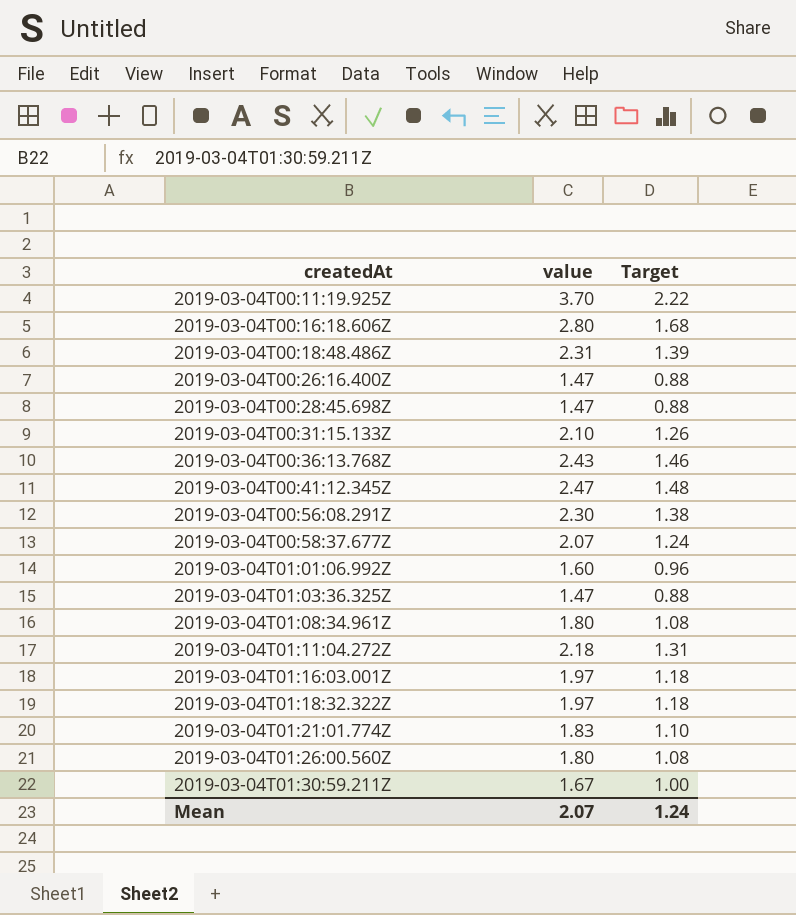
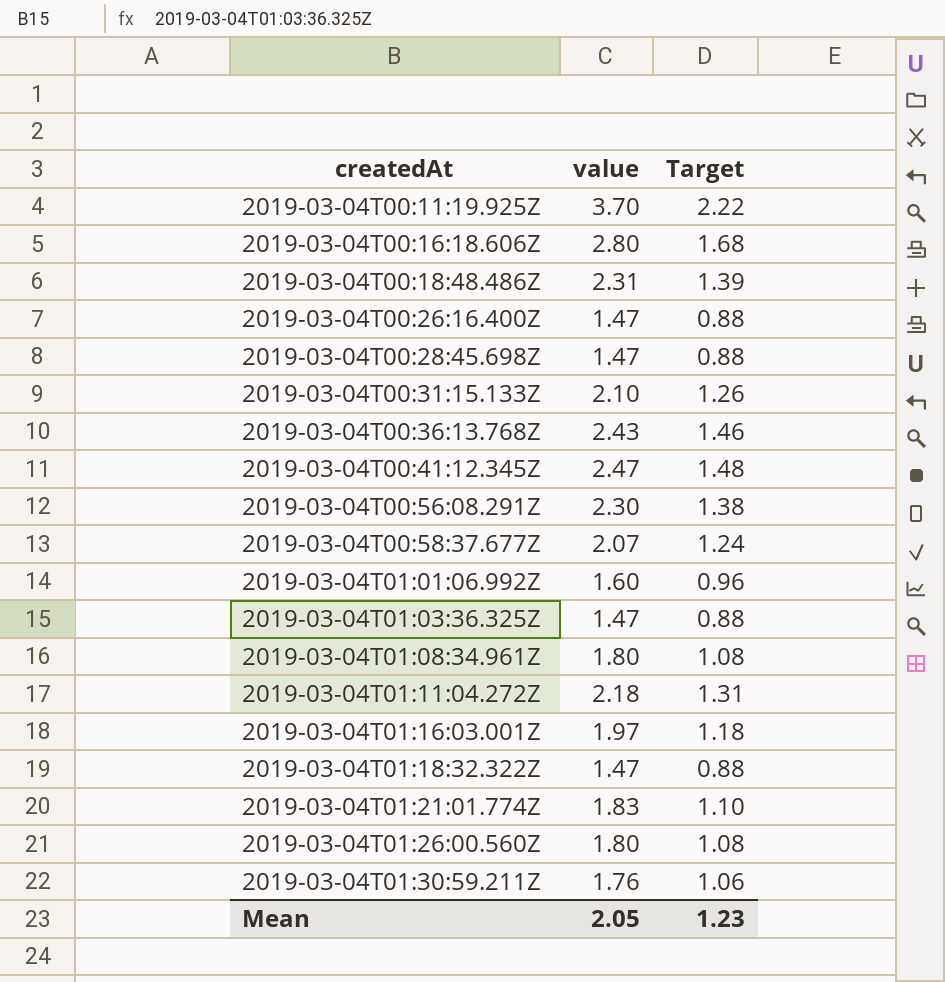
2019-03-04T01:18:32.322Z | value: 1.97 -> 1.47
2019-03-04T01:18:32.322Z | Target: 1.18 -> 0.88
2019-03-04T01:30:59.211Z | value: 1.67 -> 1.76
2019-03-04T01:30:59.211Z | Target: 1.00 -> 1.06
Mean | value: 2.07 -> 2.05
Mean | Target: 1.24 -> 1.23

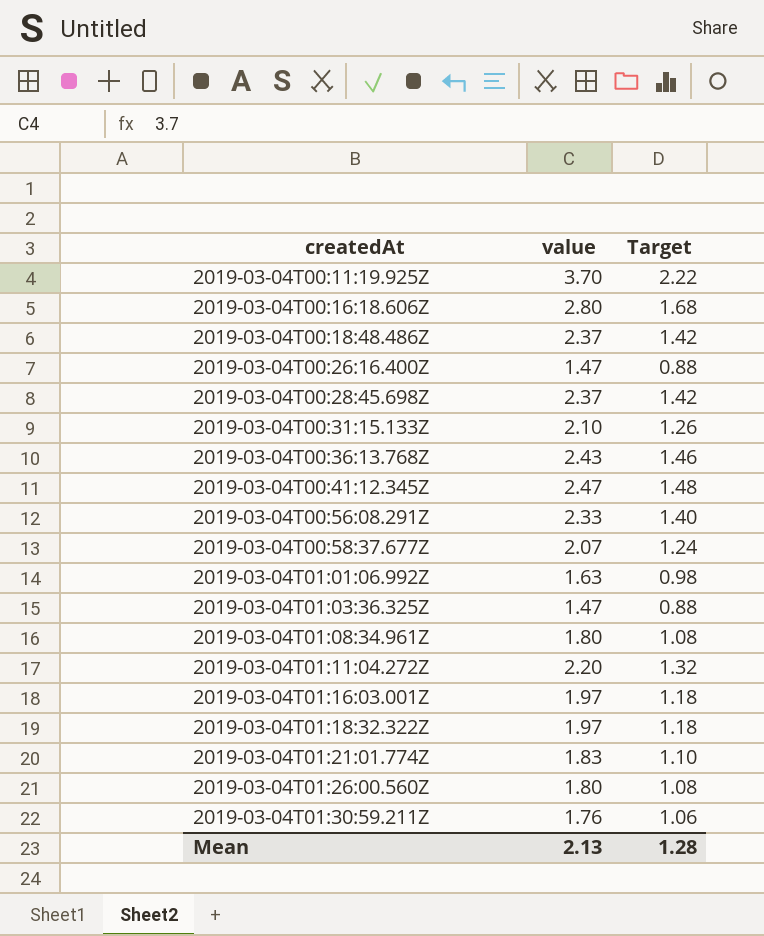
2019-03-04T00:18:48.486Z | value: 2.31 -> 2.37
2019-03-04T00:18:48.486Z | Target: 1.39 -> 1.42
2019-03-04T00:28:45.698Z | value: 1.47 -> 2.37
2019-03-04T00:28:45.698Z | Target: 0.88 -> 1.42
2019-03-04T00:56:08.291Z | value: 2.30 -> 2.33
2019-03-04T00:56:08.291Z | Target: 1.38 -> 1.40
2019-03-04T01:01:06.992Z | value: 1.60 -> 1.63
2019-03-04T01:01:06.992Z | Target: 0.96 -> 0.98
2019-03-04T01:11:04.272Z | value: 2.18 -> 2.20
2019-03-04T01:11:04.272Z | Target: 1.31 -> 1.32
2019-03-04T01:18:32.322Z | value: 1.47 -> 1.97
2019-03-04T01:18:32.322Z | Target: 0.88 -> 1.18
Mean | value: 2.05 -> 2.13
Mean | Target: 1.23 -> 1.28

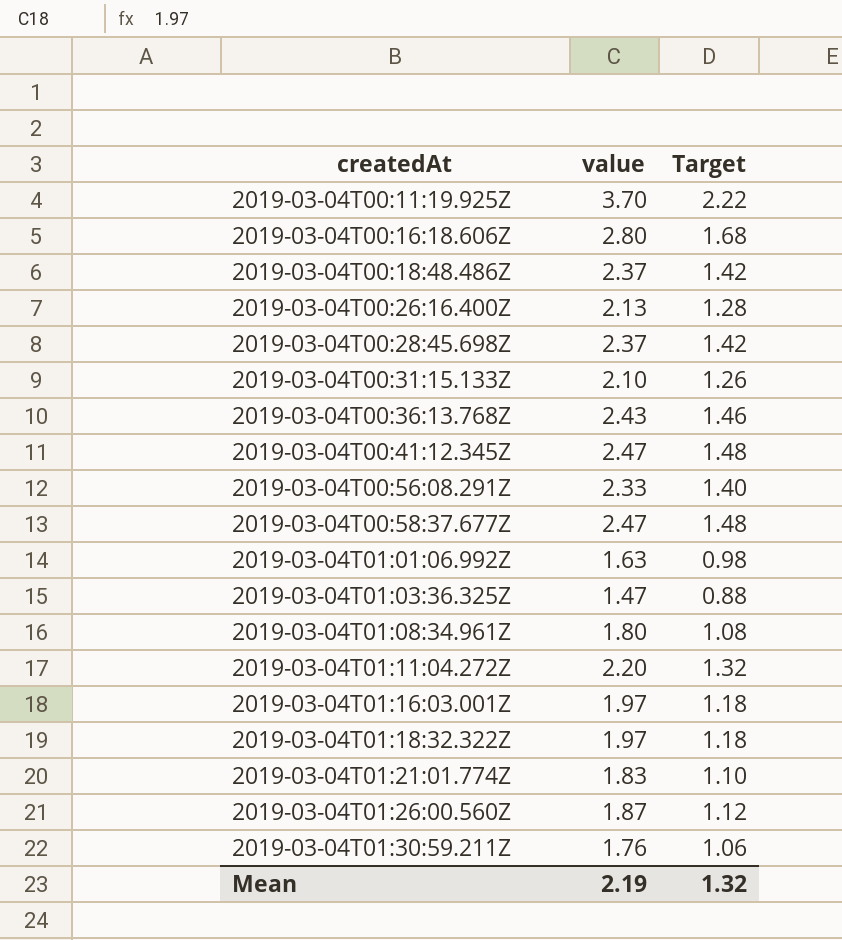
2019-03-04T00:26:16.400Z | value: 1.47 -> 2.13
2019-03-04T00:26:16.400Z | Target: 0.88 -> 1.28
2019-03-04T00:58:37.677Z | value: 2.07 -> 2.47
2019-03-04T00:58:37.677Z | Target: 1.24 -> 1.48
2019-03-04T01:26:00.560Z | value: 1.80 -> 1.87
2019-03-04T01:26:00.560Z | Target: 1.08 -> 1.12
Mean | value: 2.13 -> 2.19
Mean | Target: 1.28 -> 1.32

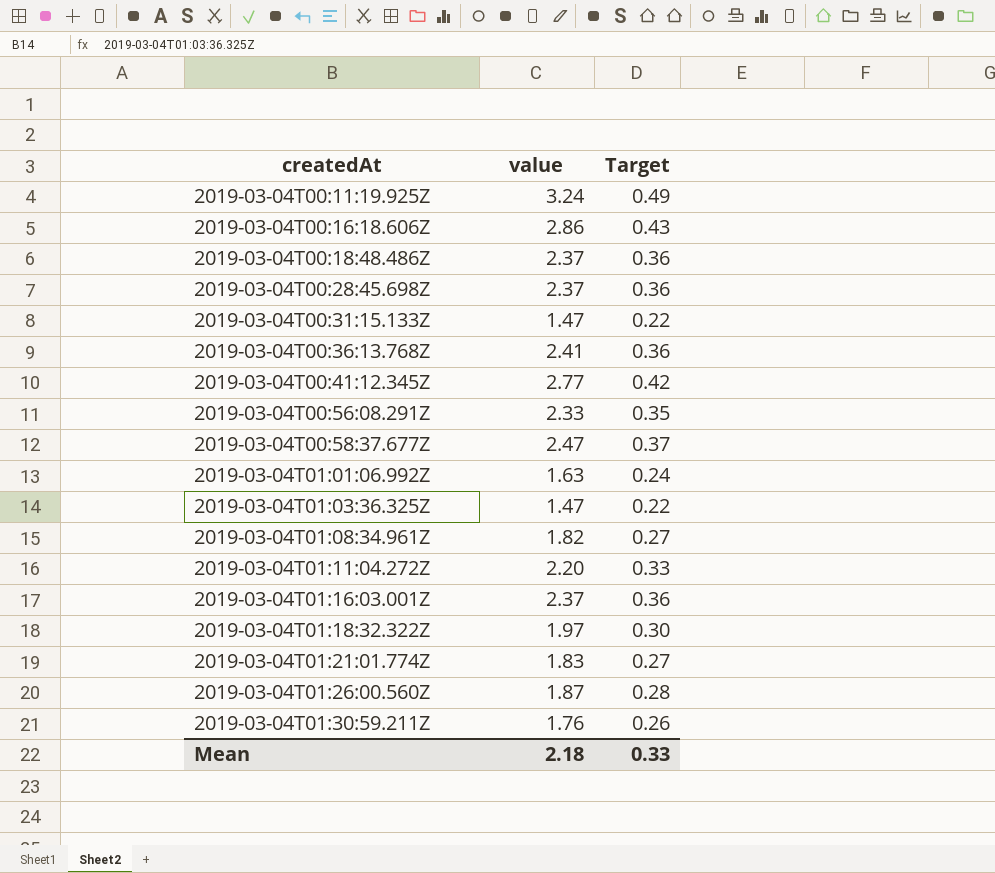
column Target | formula: [value] * 0.6 -> [value] * 0.15
row 2019-03-04T00:26:16.400Z: 2.13 | 1.28 -> none
2019-03-04T00:11:19.925Z | value: 3.70 -> 3.24
2019-03-04T00:16:18.606Z | value: 2.80 -> 2.86
2019-03-04T00:31:15.133Z | value: 2.10 -> 1.47
2019-03-04T00:36:13.768Z | value: 2.43 -> 2.41
2019-03-04T00:41:12.345Z | value: 2.47 -> 2.77
2019-03-04T01:08:34.961Z | value: 1.80 -> 1.82
2019-03-04T01:16:03.001Z | value: 1.97 -> 2.37
Mean | value: 2.19 -> 2.18
Mean | Target: 1.32 -> 0.33

